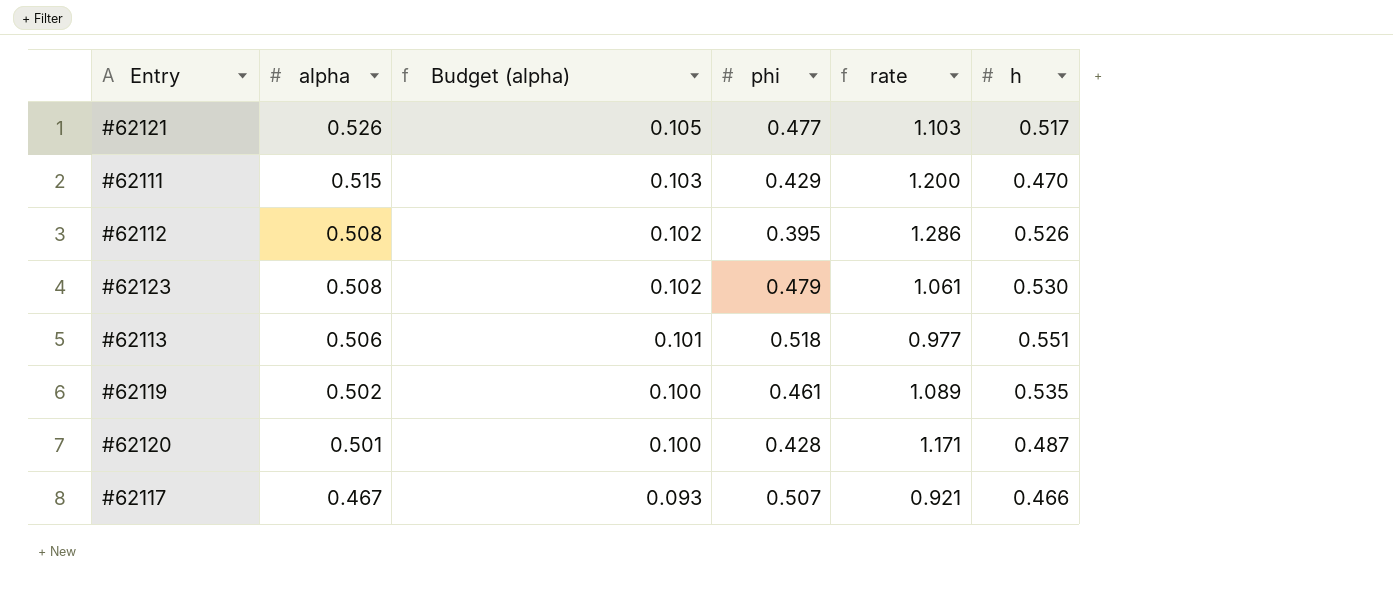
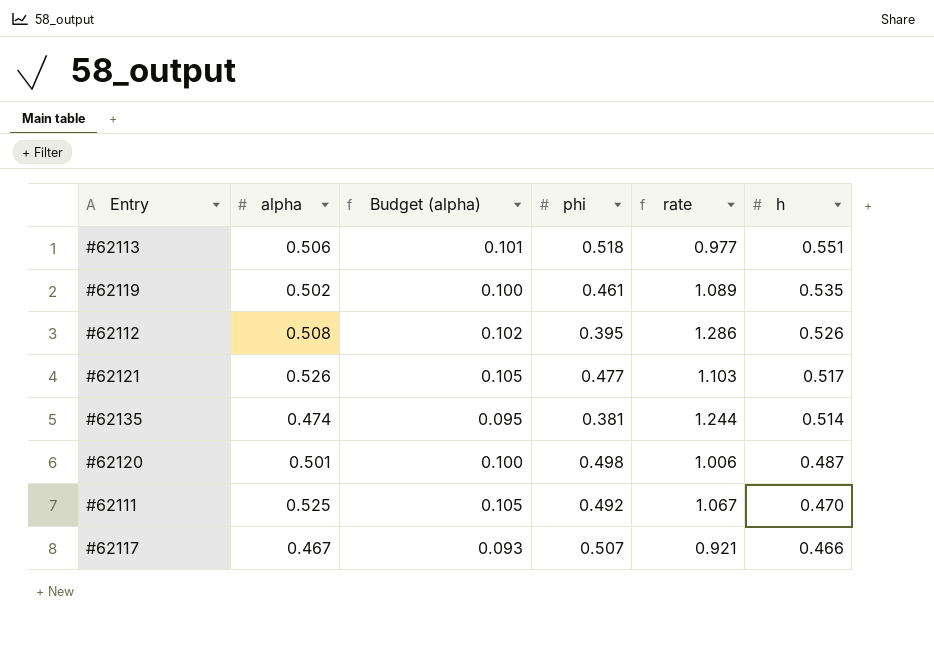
row order: alpha descending -> h descending
row #62123: 0.508 | 0.102 | 0.479 | 1.061 | 0.530 -> none
row #62135: none -> 0.474 | 0.095 | 0.381 | 1.244 | 0.514
#62120 | phi: 0.428 -> 0.498
#62120 | rate: 1.171 -> 1.006
#62111 | alpha: 0.515 -> 0.525
#62111 | Budget (alpha): 0.103 -> 0.105
#62111 | phi: 0.429 -> 0.492
#62111 | rate: 1.200 -> 1.067

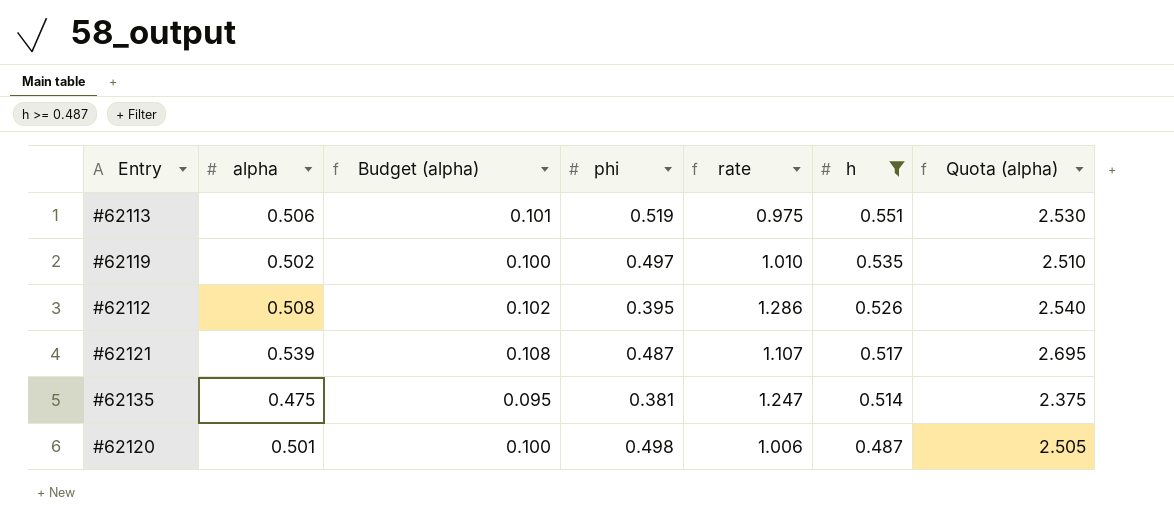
filter: none -> h >= 0.487
column Quota (alpha) | formula: none -> [alpha] * 5
#62113 | phi: 0.518 -> 0.519
#62113 | rate: 0.977 -> 0.975
#62119 | phi: 0.461 -> 0.497
#62119 | rate: 1.089 -> 1.010
#62121 | alpha: 0.526 -> 0.539
#62121 | Budget (alpha): 0.105 -> 0.108
#62121 | phi: 0.477 -> 0.487
#62121 | rate: 1.103 -> 1.107
#62135 | alpha: 0.474 -> 0.475
#62135 | rate: 1.244 -> 1.247

